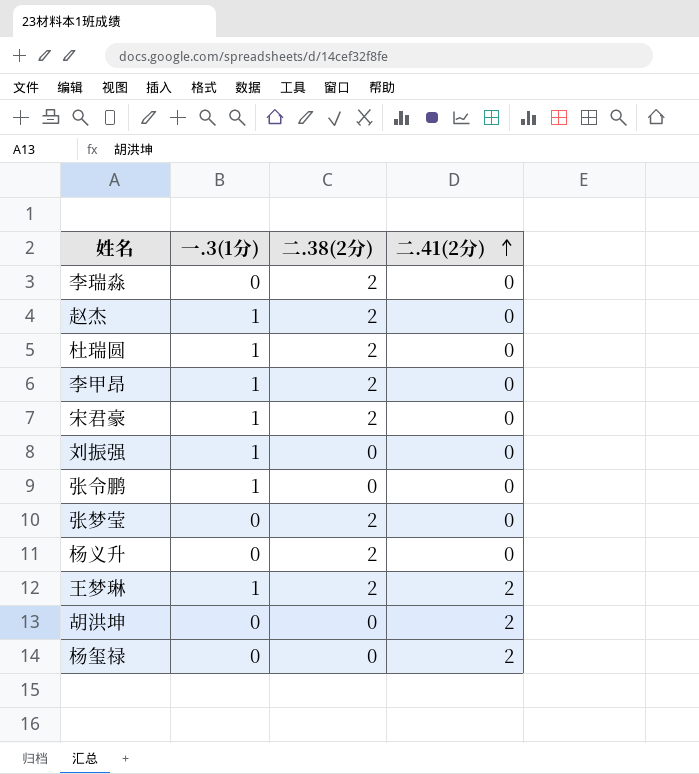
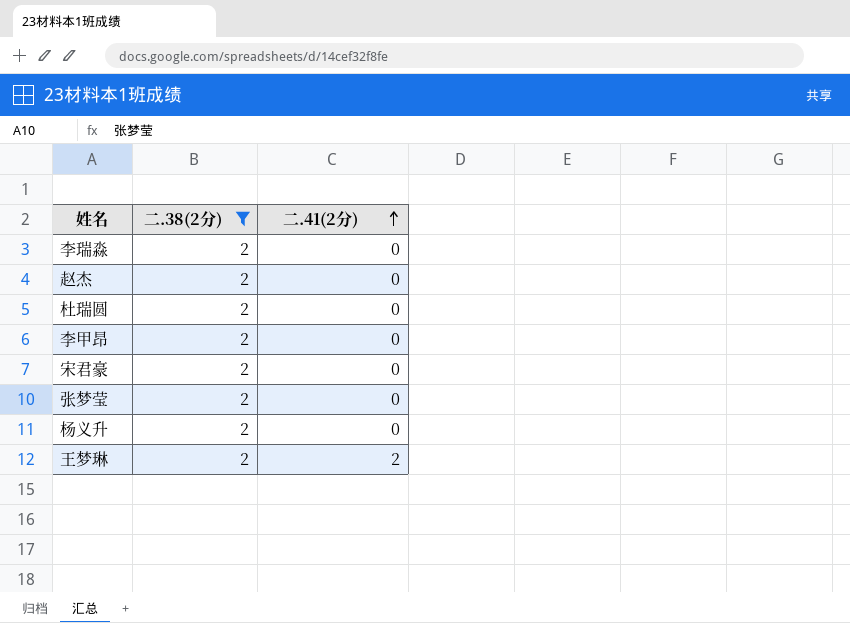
filter: none -> 二.38(2分) = 2
column 一.3(1分) | position: 2 -> none

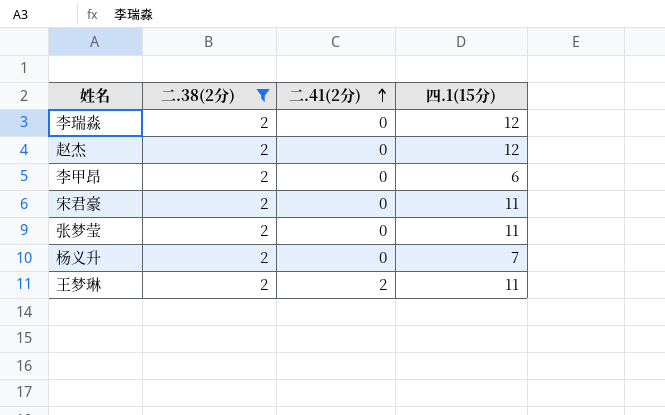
column 四.1(15分) | position: none -> 4
row 杜瑞圆: 2 | 0 -> none

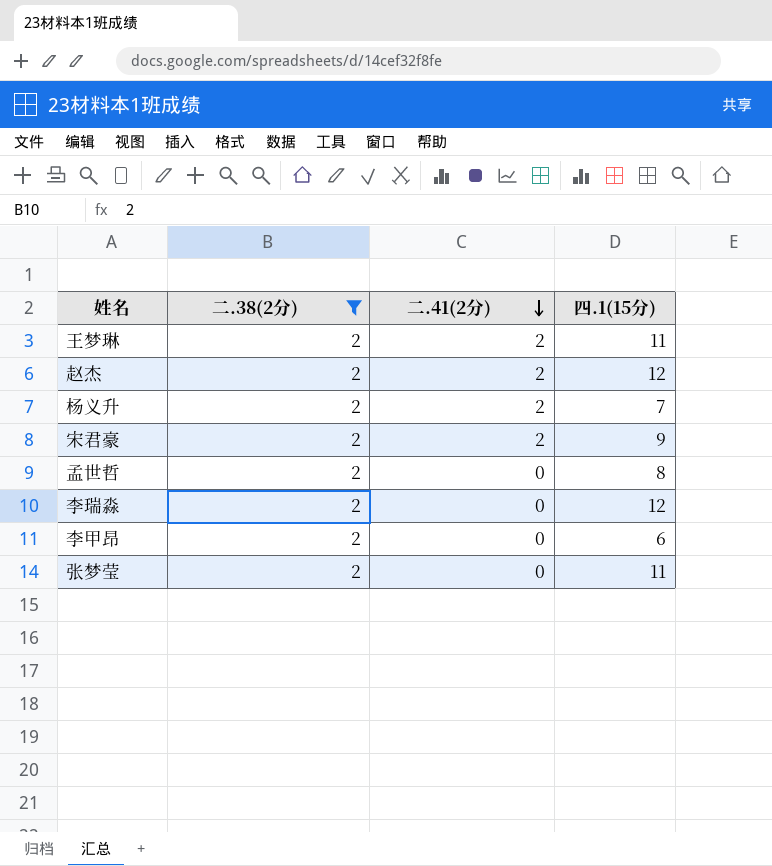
row order: 二.41(2分) ascending -> 二.41(2分) descending
赵杰 | 二.41(2分): 0 -> 2
杨义升 | 二.41(2分): 0 -> 2
宋君豪 | 二.41(2分): 0 -> 2
宋君豪 | 四.1(15分): 11 -> 9
row 孟世哲: none -> 2 | 0 | 8

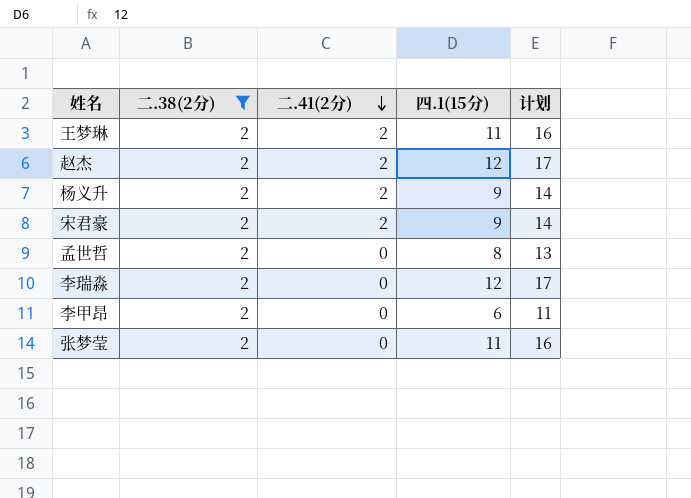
column 计划 | formula: none -> [四.1(15分)] + 5
杨义升 | 四.1(15分): 7 -> 9

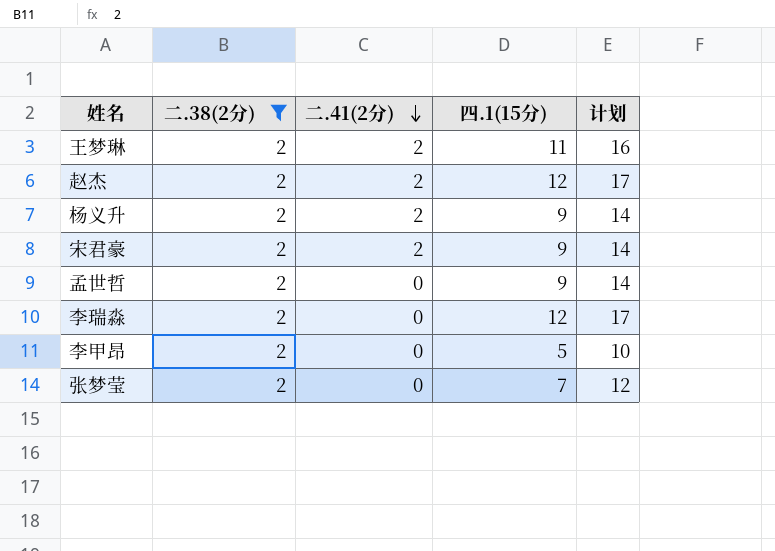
孟世哲 | 四.1(15分): 8 -> 9
孟世哲 | 计划: 13 -> 14
李甲昂 | 四.1(15分): 6 -> 5
李甲昂 | 计划: 11 -> 10
张梦莹 | 四.1(15分): 11 -> 7
张梦莹 | 计划: 16 -> 12

